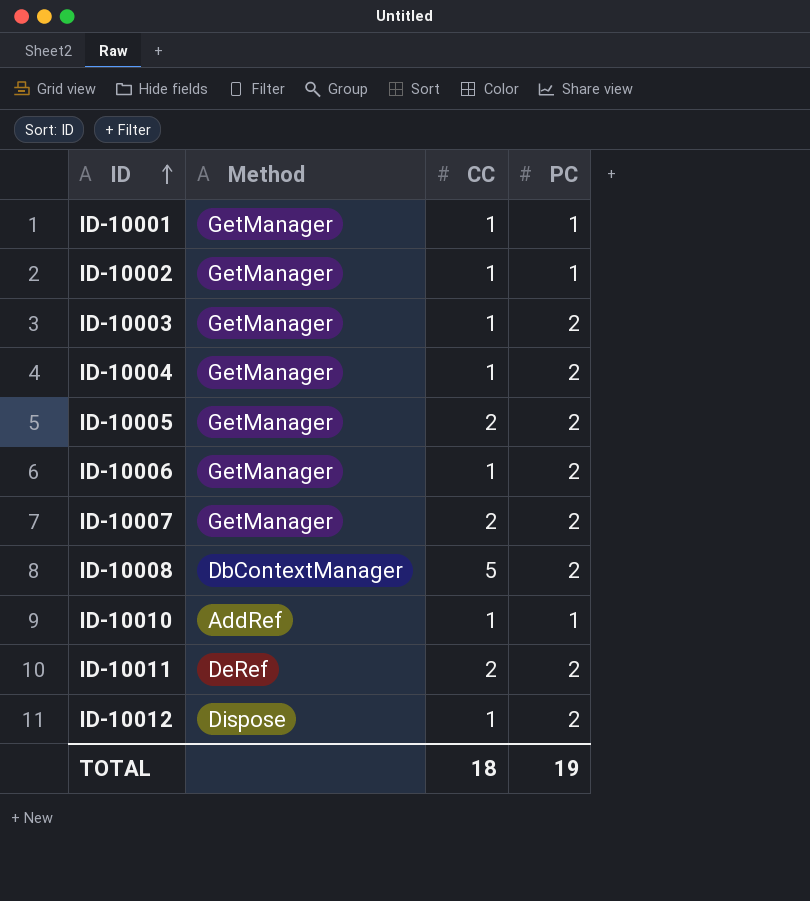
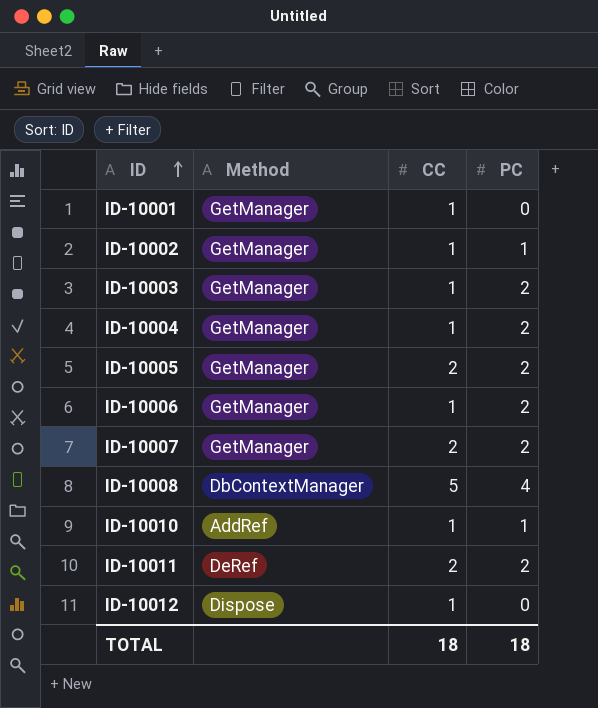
ID-10001 | PC: 1 -> 0
ID-10008 | PC: 2 -> 4
ID-10012 | PC: 2 -> 0
TOTAL | PC: 19 -> 18

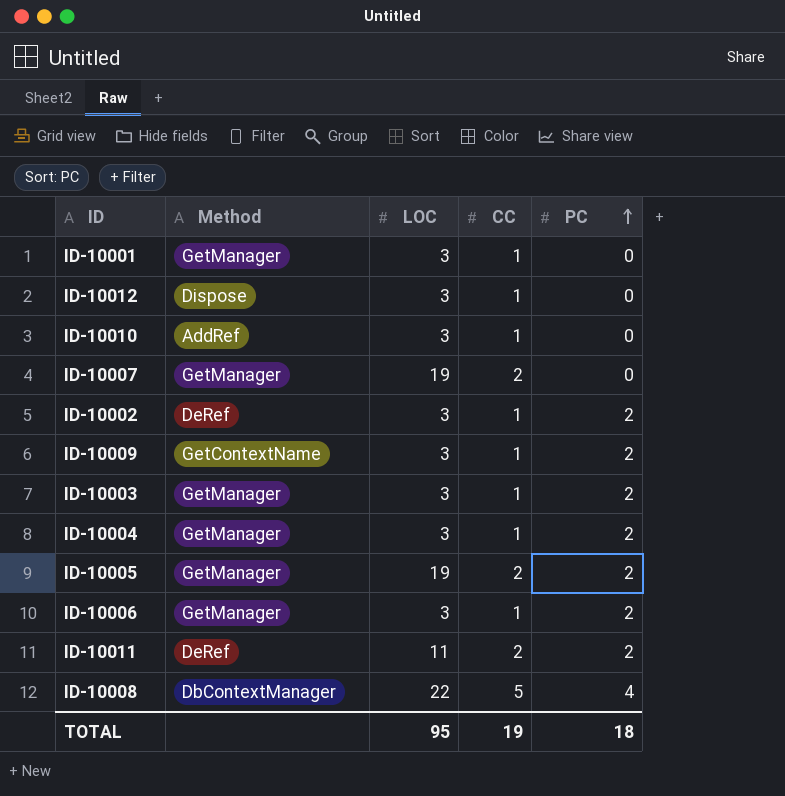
row order: ID ascending -> PC ascending
column LOC | position: none -> 3
ID-10010 | PC: 1 -> 0
ID-10007 | PC: 2 -> 0
ID-10002 | Method: GetManager -> DeRef
ID-10002 | PC: 1 -> 2
row ID-10009: none -> GetContextName | 3 | 1 | 2
TOTAL | CC: 18 -> 19

